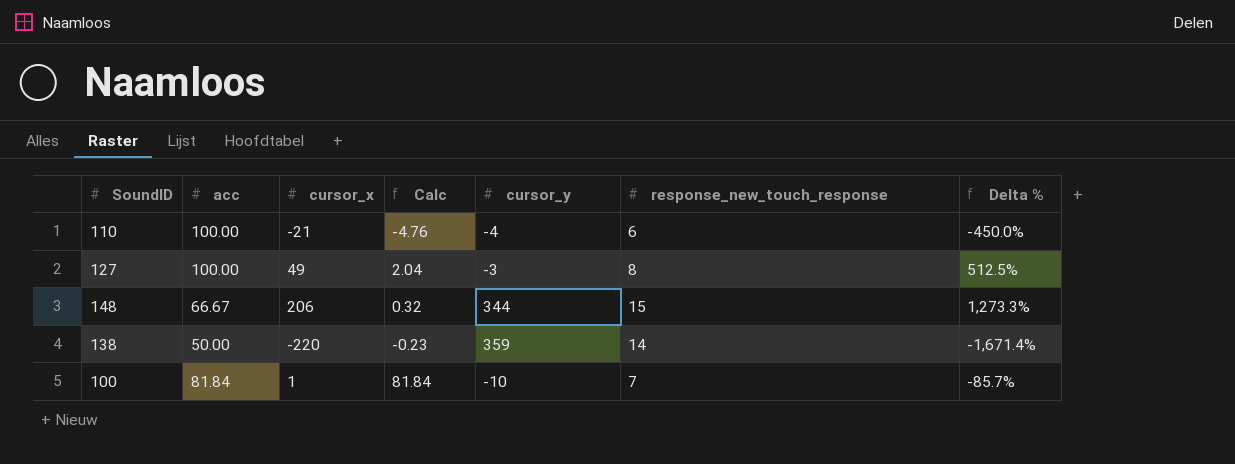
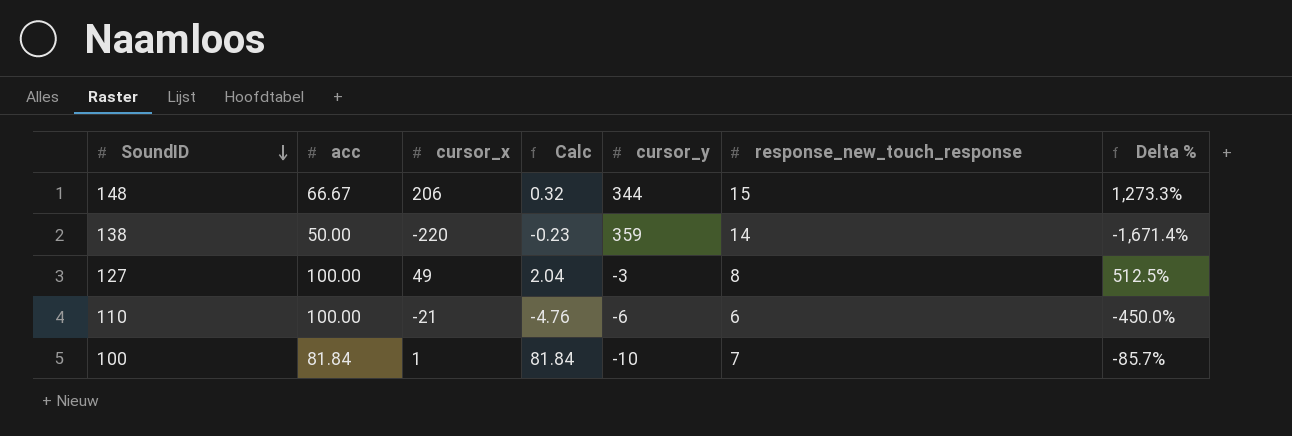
row order: none -> SoundID descending
110 | cursor_y: -4 -> -6

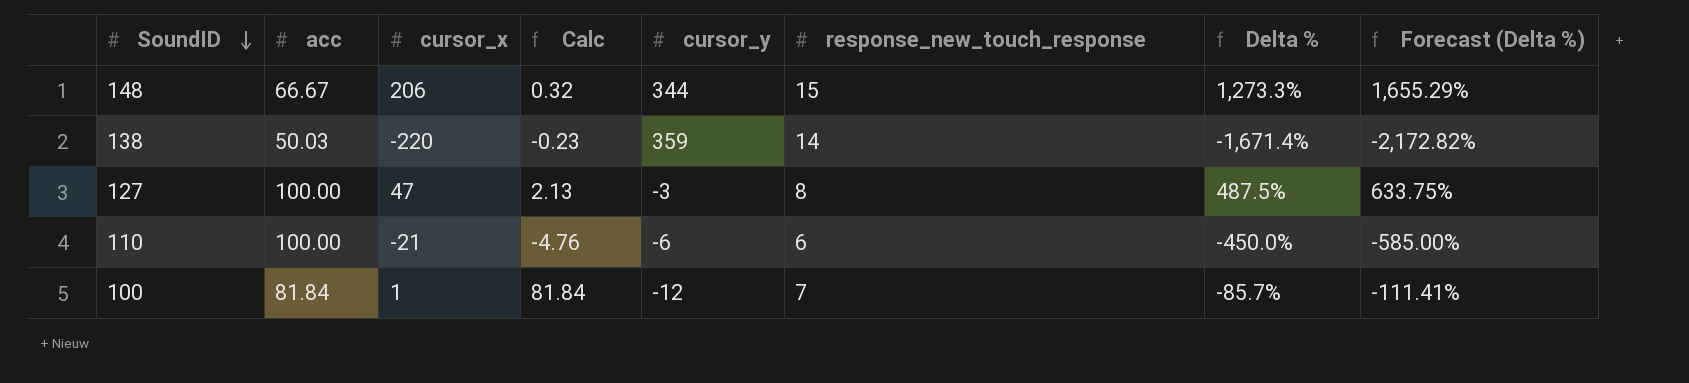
column Forecast (Delta %) | formula: none -> [Delta %] * 1.3
138 | acc: 50.00 -> 50.03
127 | cursor_x: 49 -> 47
127 | Calc: 2.04 -> 2.13
127 | Delta %: 512.5% -> 487.5%
100 | cursor_y: -10 -> -12

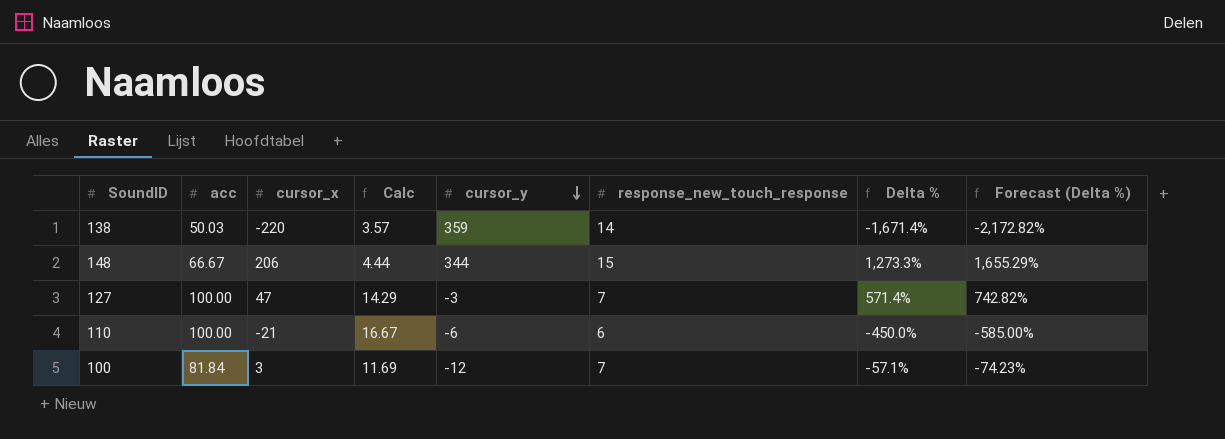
row order: SoundID descending -> cursor_y descending
column Calc | formula: [acc] / [cursor_x] -> [acc] / [response_new_touch_response]
127 | response_new_touch_response: 8 -> 7
127 | Delta %: 487.5% -> 571.4%
127 | Forecast (Delta %): 633.75% -> 742.82%
100 | cursor_x: 1 -> 3
100 | Delta %: -85.7% -> -57.1%
100 | Forecast (Delta %): -111.41% -> -74.23%

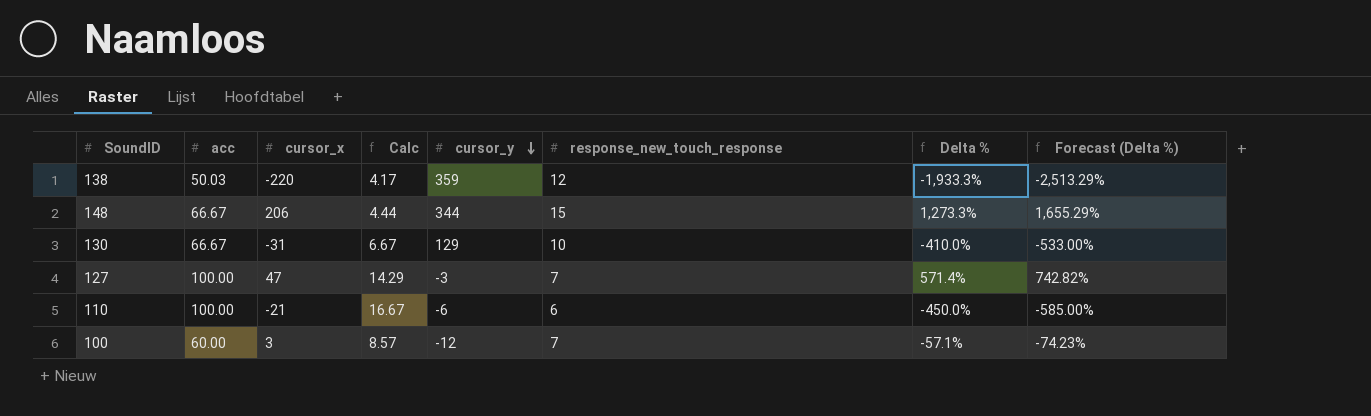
138 | Calc: 3.57 -> 4.17
138 | response_new_touch_response: 14 -> 12
138 | Delta %: -1,671.4% -> -1,933.3%
138 | Forecast (Delta %): -2,172.82% -> -2,513.29%
row 130: none -> 66.67 | -31 | 6.67 | 129 | 10 | -410.0% | -533.00%
100 | acc: 81.84 -> 60.00
100 | Calc: 11.69 -> 8.57

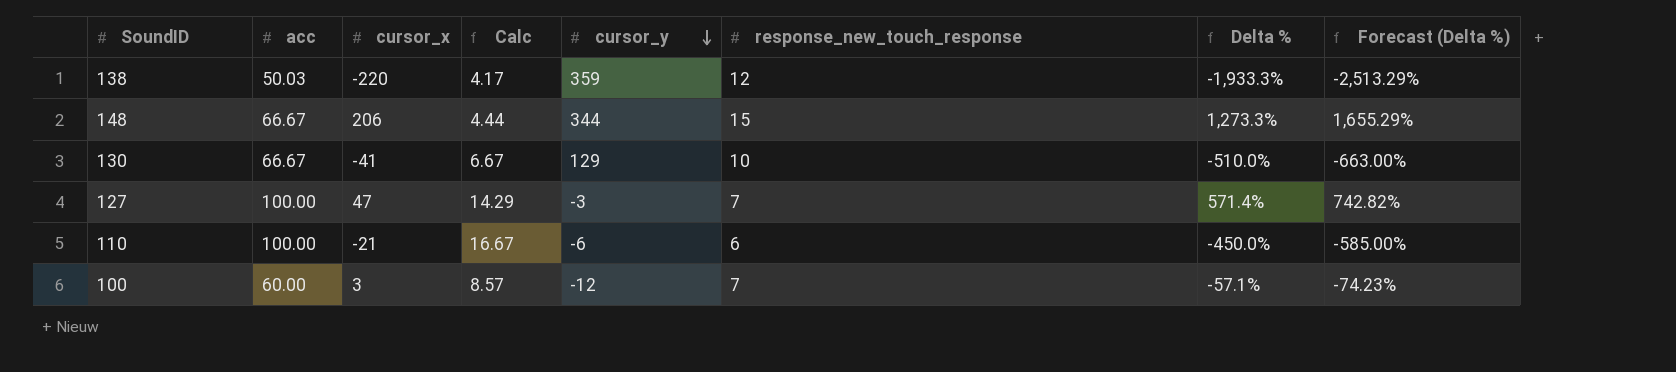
130 | cursor_x: -31 -> -41
130 | Delta %: -410.0% -> -510.0%
130 | Forecast (Delta %): -533.00% -> -663.00%

